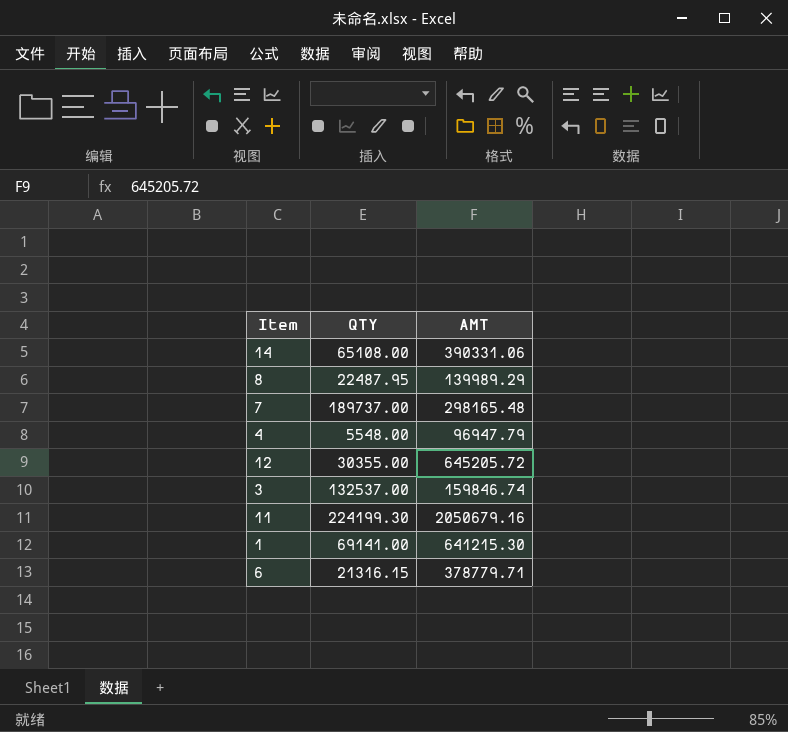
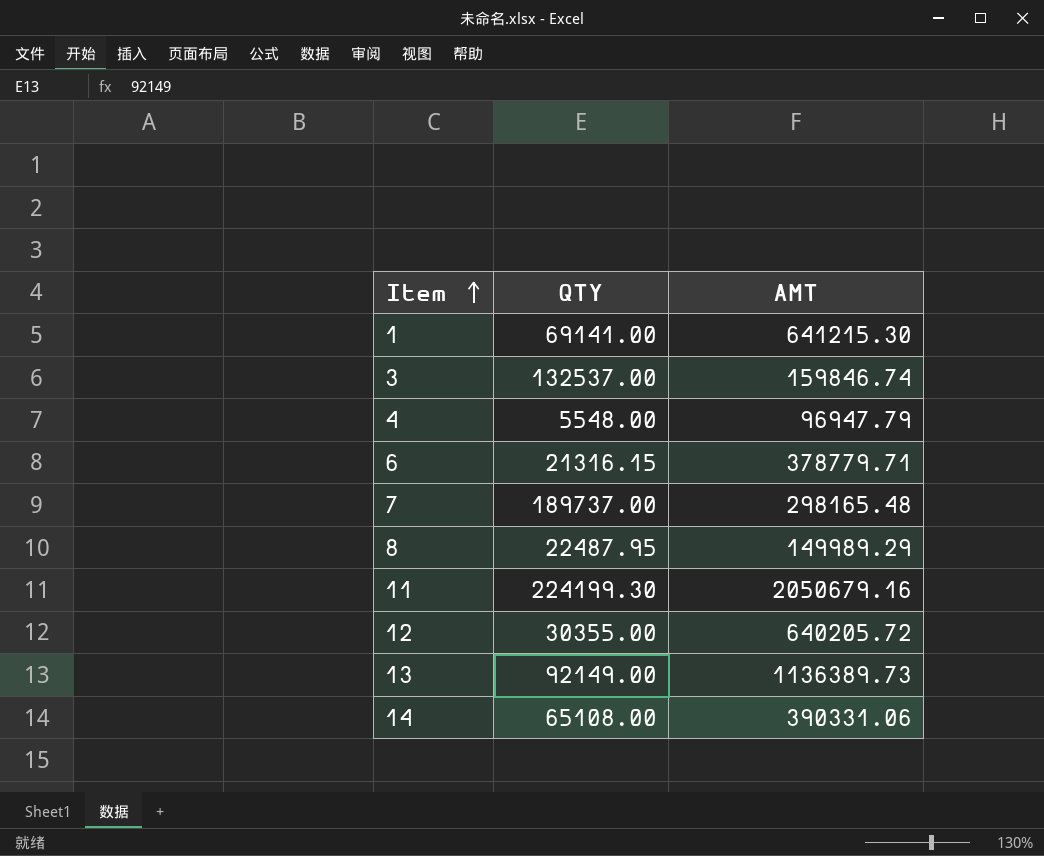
row order: none -> Item ascending
8 | AMT: 139989.29 -> 149989.29
12 | AMT: 645205.72 -> 640205.72
row 13: none -> 92149.00 | 1136389.73

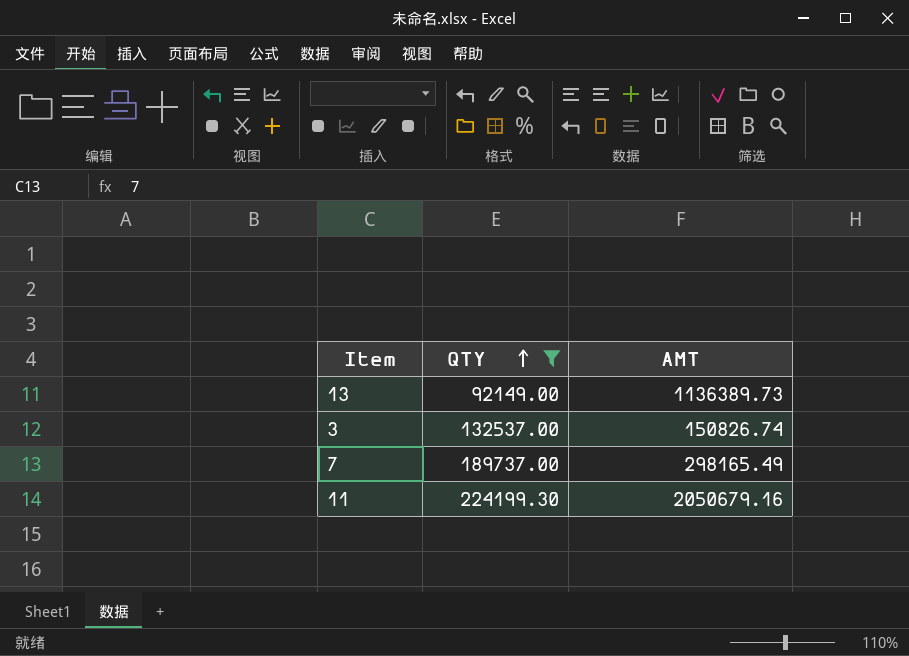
filter: none -> QTY >= 92149.00
row order: Item ascending -> QTY ascending
3 | AMT: 159846.74 -> 150826.74
7 | AMT: 298165.48 -> 298165.49

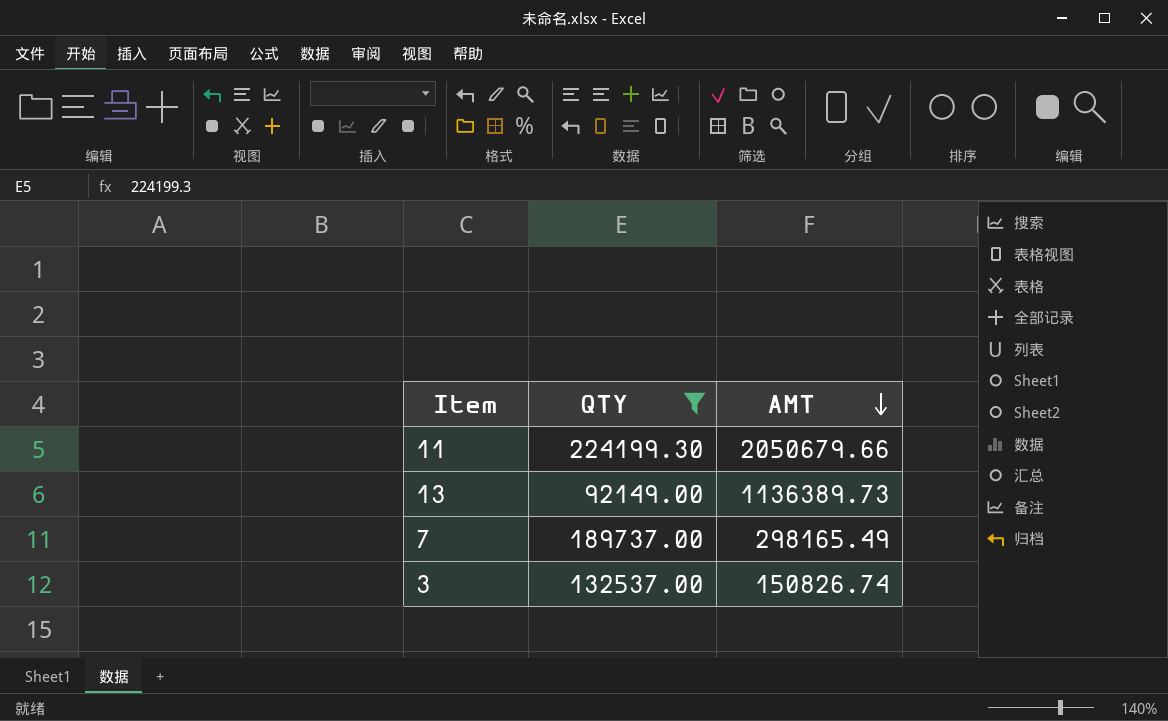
row order: QTY ascending -> AMT descending
11 | AMT: 2050679.16 -> 2050679.66

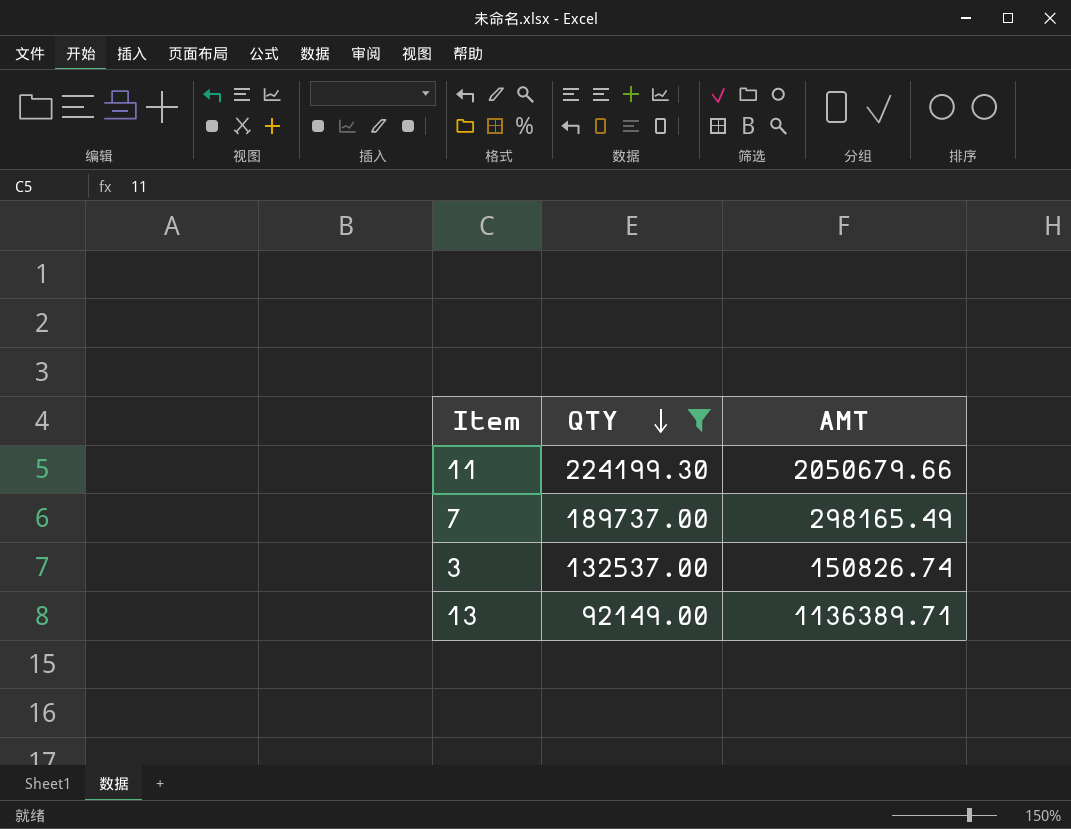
row order: AMT descending -> QTY descending
13 | AMT: 1136389.73 -> 1136389.71

